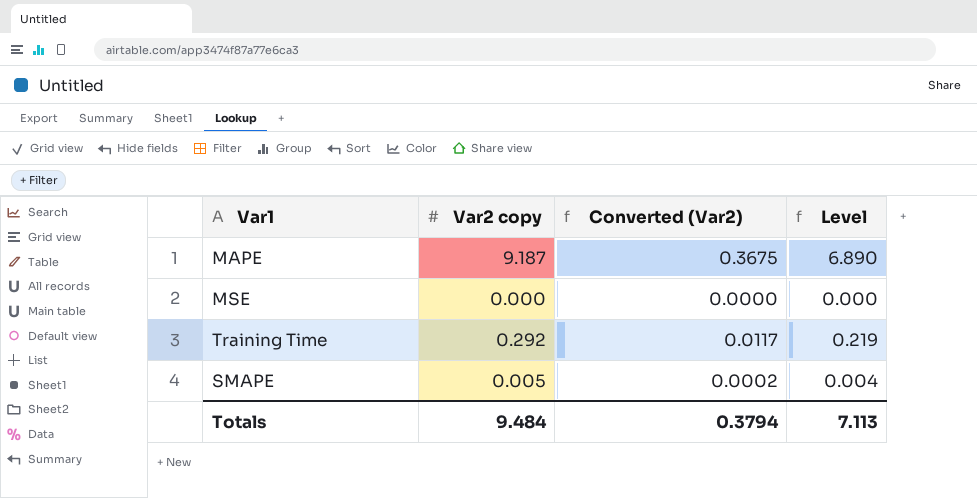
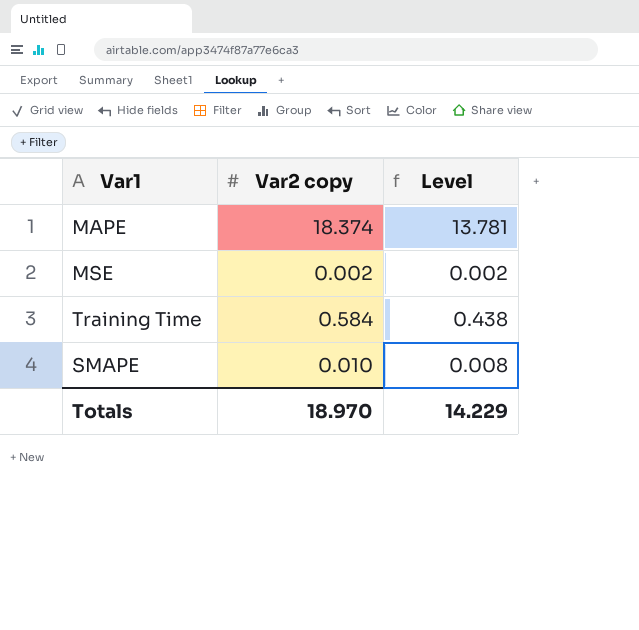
column Converted (Var2) | formula: [Var2 copy] * 0.04 -> none
MAPE | Var2 copy: 9.187 -> 18.374
MAPE | Level: 6.890 -> 13.781
MSE | Var2 copy: 0.000 -> 0.002
MSE | Level: 0.000 -> 0.002
Training Time | Var2 copy: 0.292 -> 0.584
Training Time | Level: 0.219 -> 0.438
SMAPE | Var2 copy: 0.005 -> 0.010
SMAPE | Level: 0.004 -> 0.008
Totals | Var2 copy: 9.484 -> 18.970
Totals | Level: 7.113 -> 14.229

